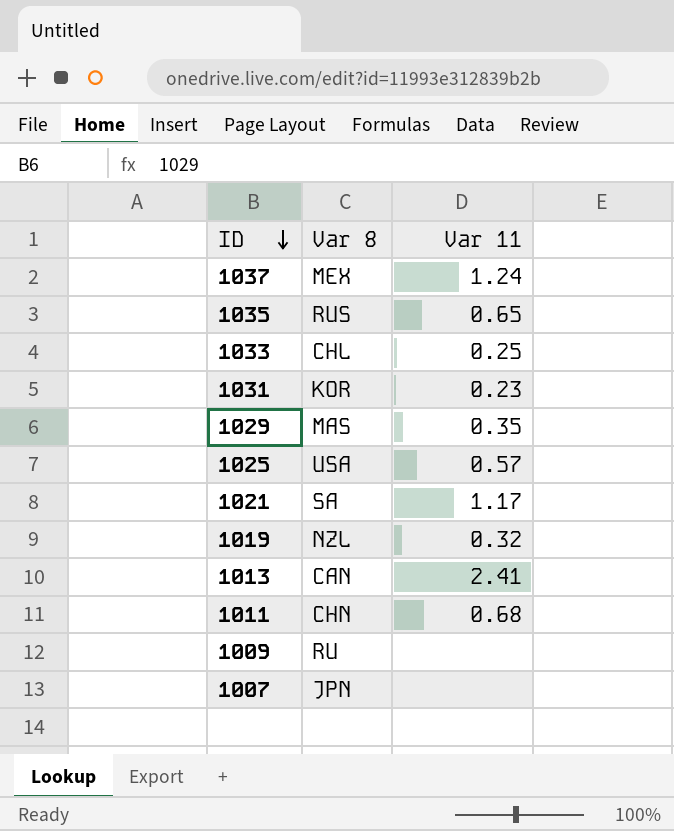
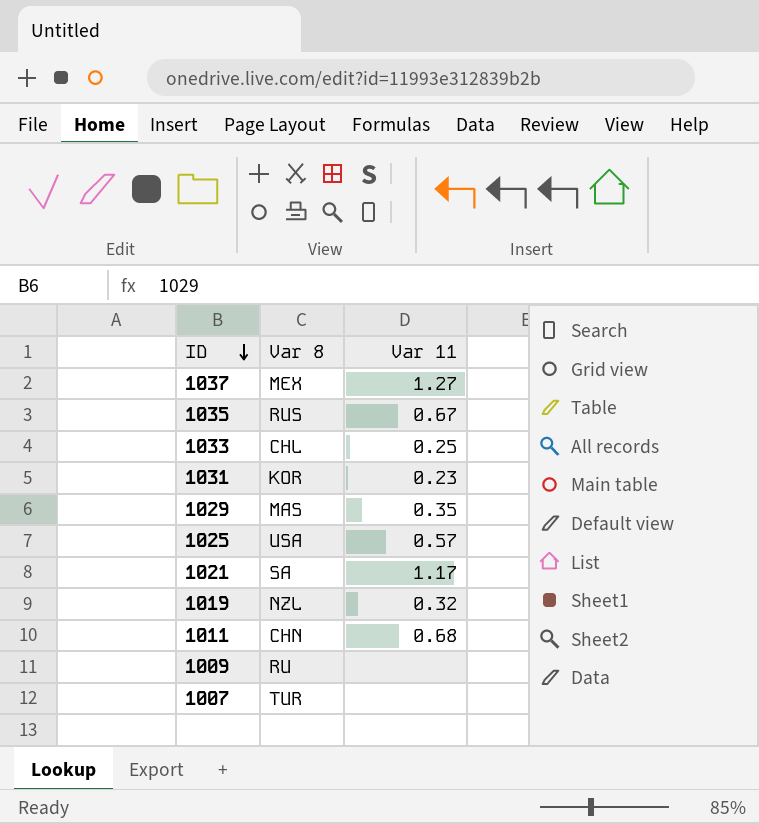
row 1013: CAN | 2.41 -> none
1037 | Var 11: 1.24 -> 1.27
1035 | Var 11: 0.65 -> 0.67
1007 | Var 8: JPN -> TUR

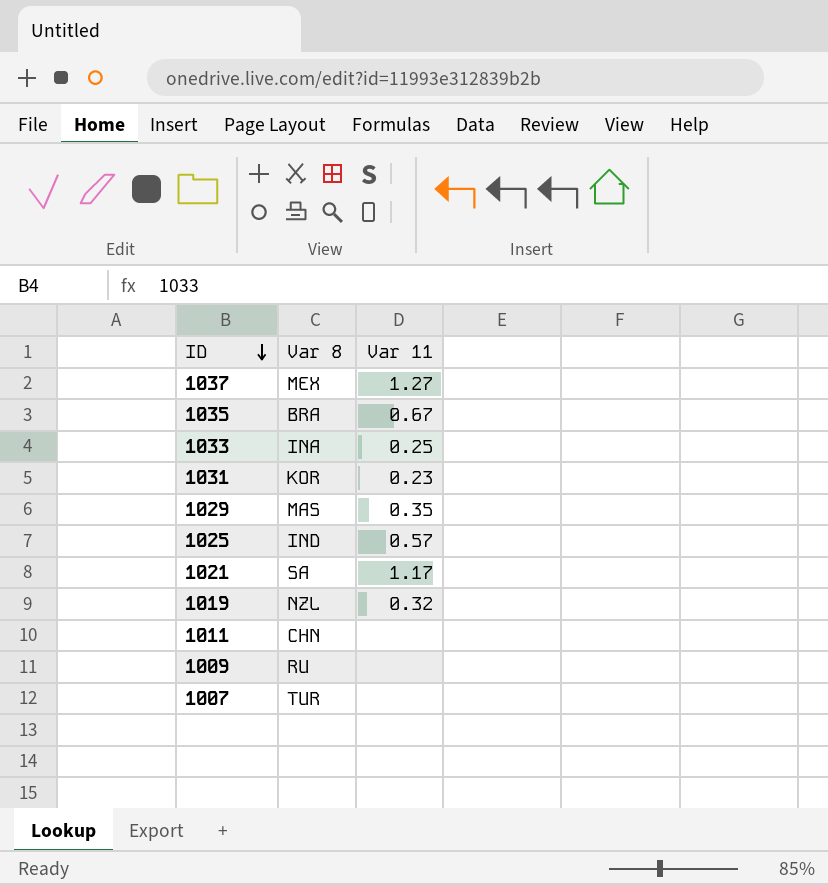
1035 | Var 8: RUS -> BRA
1033 | Var 8: CHL -> INA
1025 | Var 8: USA -> IND
1011 | Var 11: 0.68 -> none

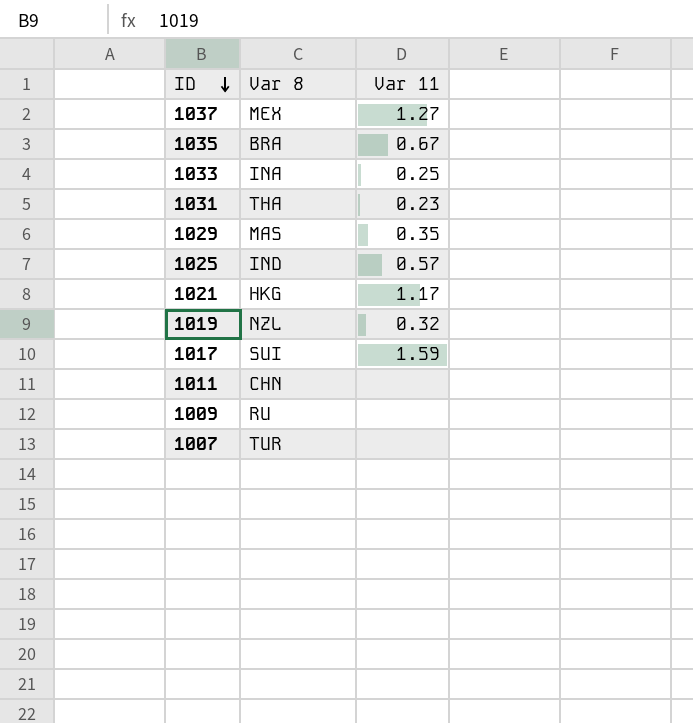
1031 | Var 8: KOR -> THA
1021 | Var 8: SA -> HKG
row 1017: none -> SUI | 1.59

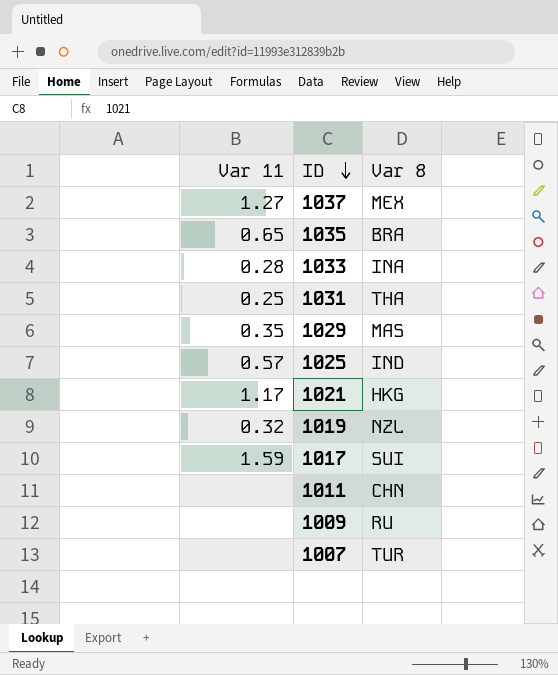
column Var 11 | position: 3 -> 1
1035 | Var 11: 0.67 -> 0.65
1033 | Var 11: 0.25 -> 0.28
1031 | Var 11: 0.23 -> 0.25

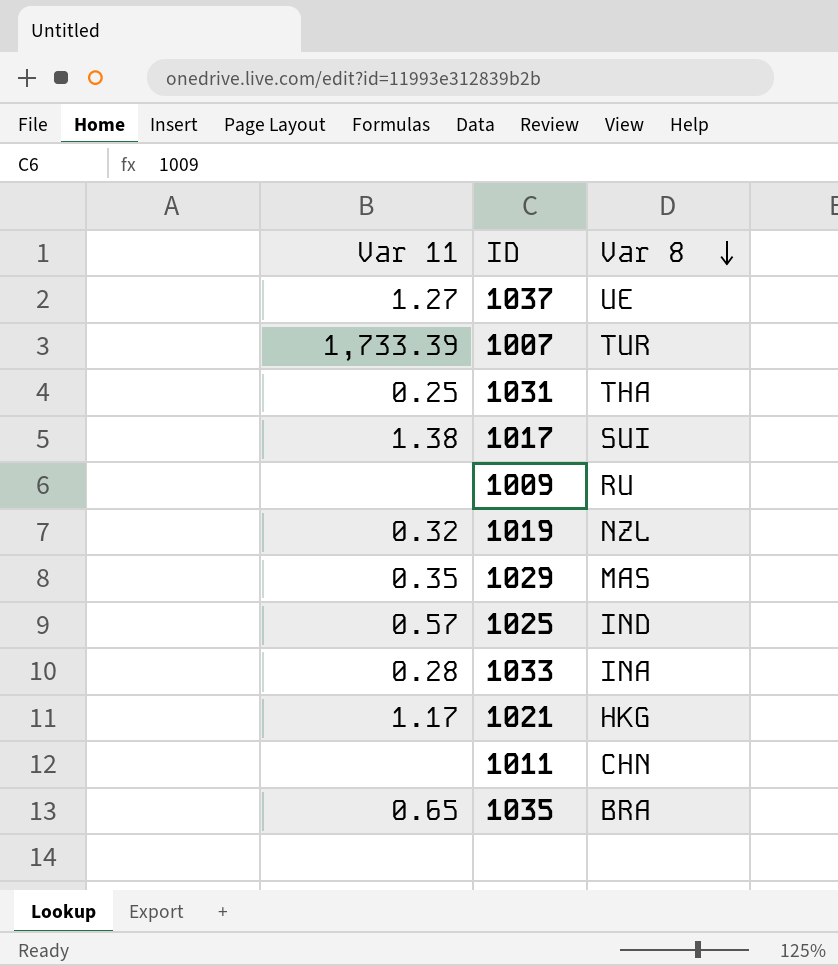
row order: ID descending -> Var 8 descending
1037 | Var 8: MEX -> UE
1007 | Var 11: none -> 1,733.39
1017 | Var 11: 1.59 -> 1.38

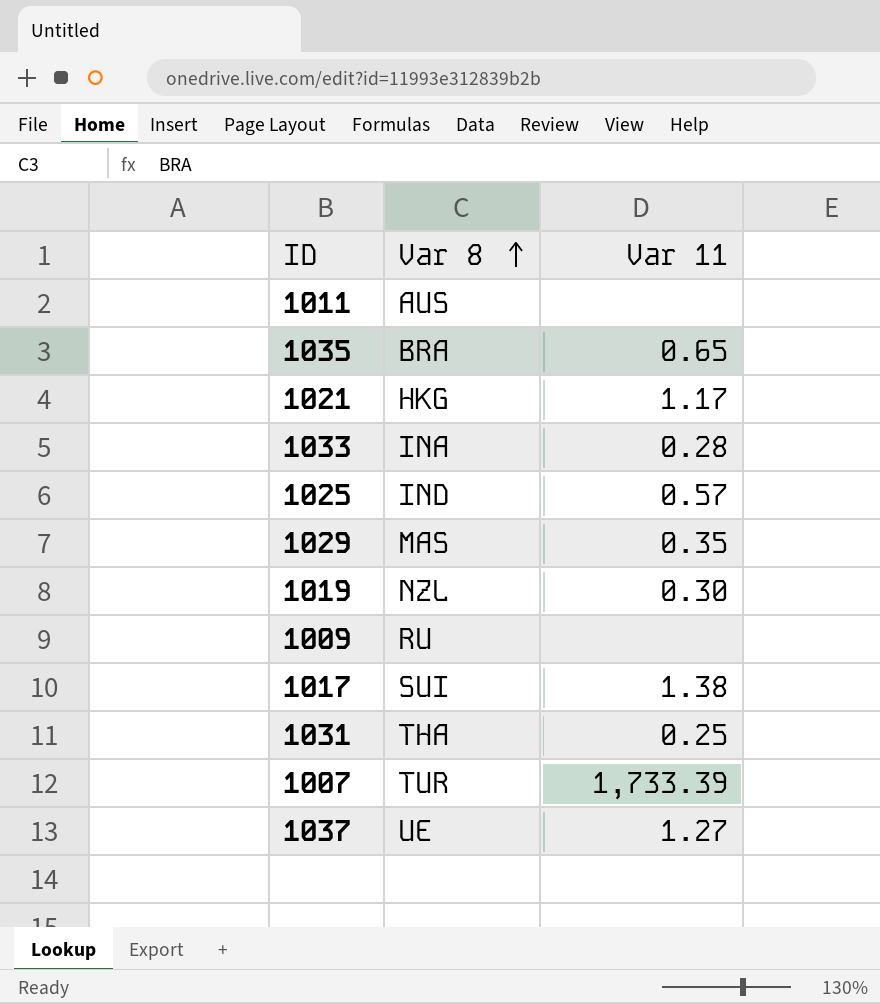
row order: Var 8 descending -> Var 8 ascending
column Var 11 | position: 1 -> 3
1011 | Var 8: CHN -> AUS
1019 | Var 11: 0.32 -> 0.30

